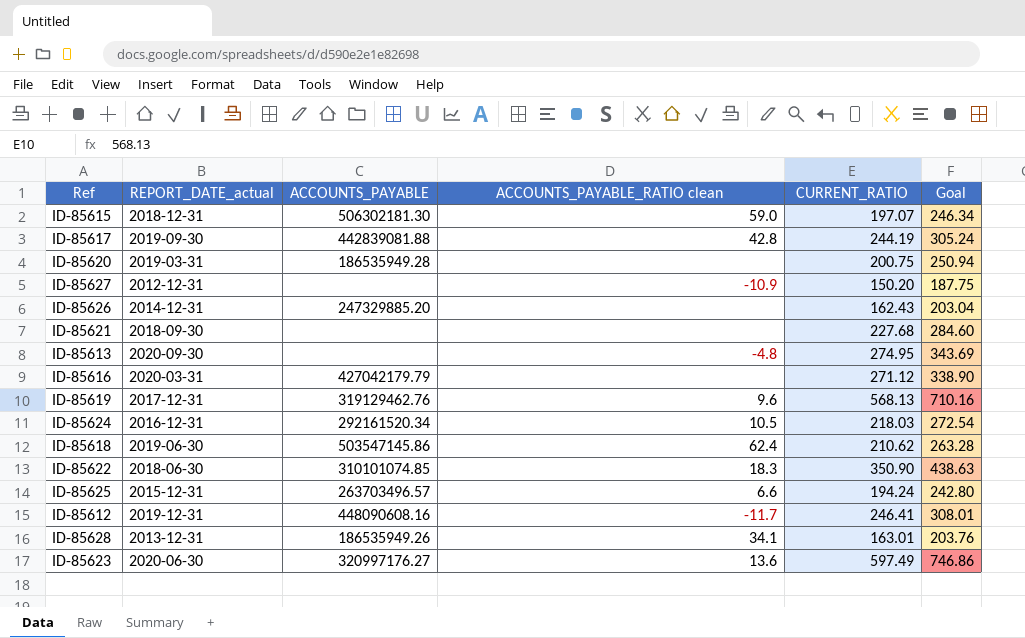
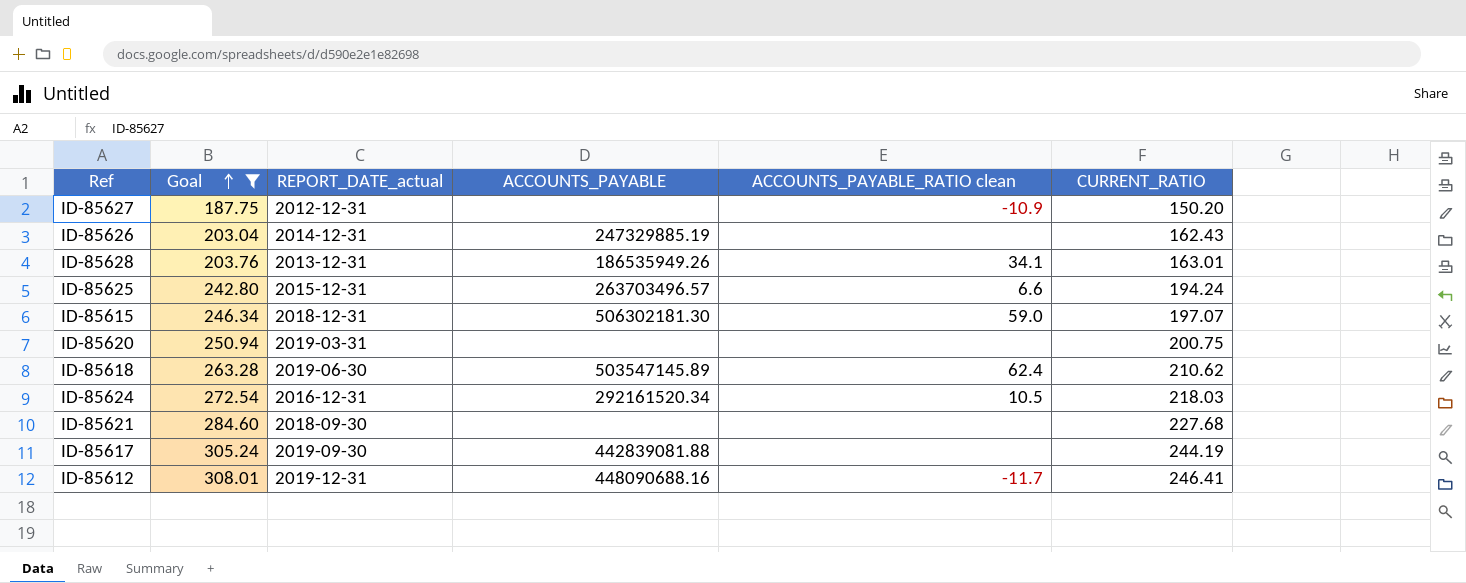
filter: none -> Goal <= 308.01
row order: none -> Goal ascending
column Goal | position: 6 -> 2
ID-85626 | ACCOUNTS_PAYABLE: 247329885.20 -> 247329885.19
ID-85620 | ACCOUNTS_PAYABLE: 186535949.28 -> none
ID-85618 | ACCOUNTS_PAYABLE: 503547145.86 -> 503547145.89
ID-85617 | ACCOUNTS_PAYABLE_RATIO clean: 42.8 -> none
ID-85612 | ACCOUNTS_PAYABLE: 448090608.16 -> 448090688.16

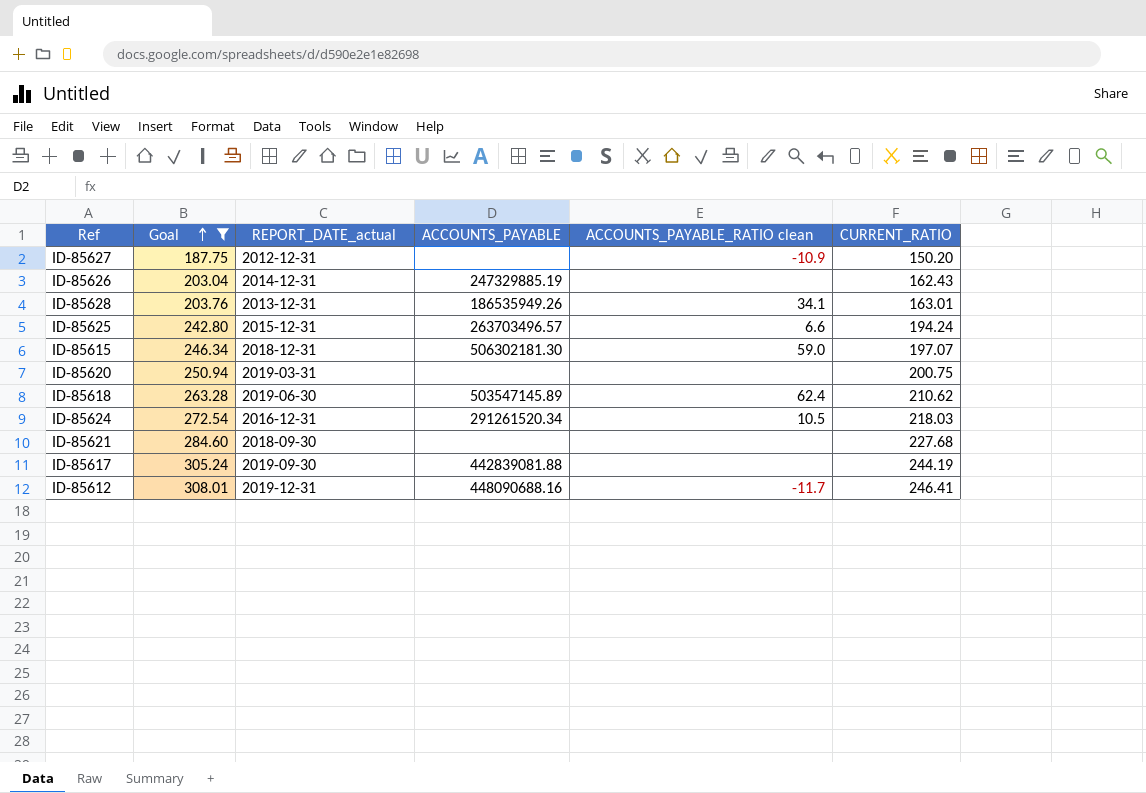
ID-85624 | ACCOUNTS_PAYABLE: 292161520.34 -> 291261520.34

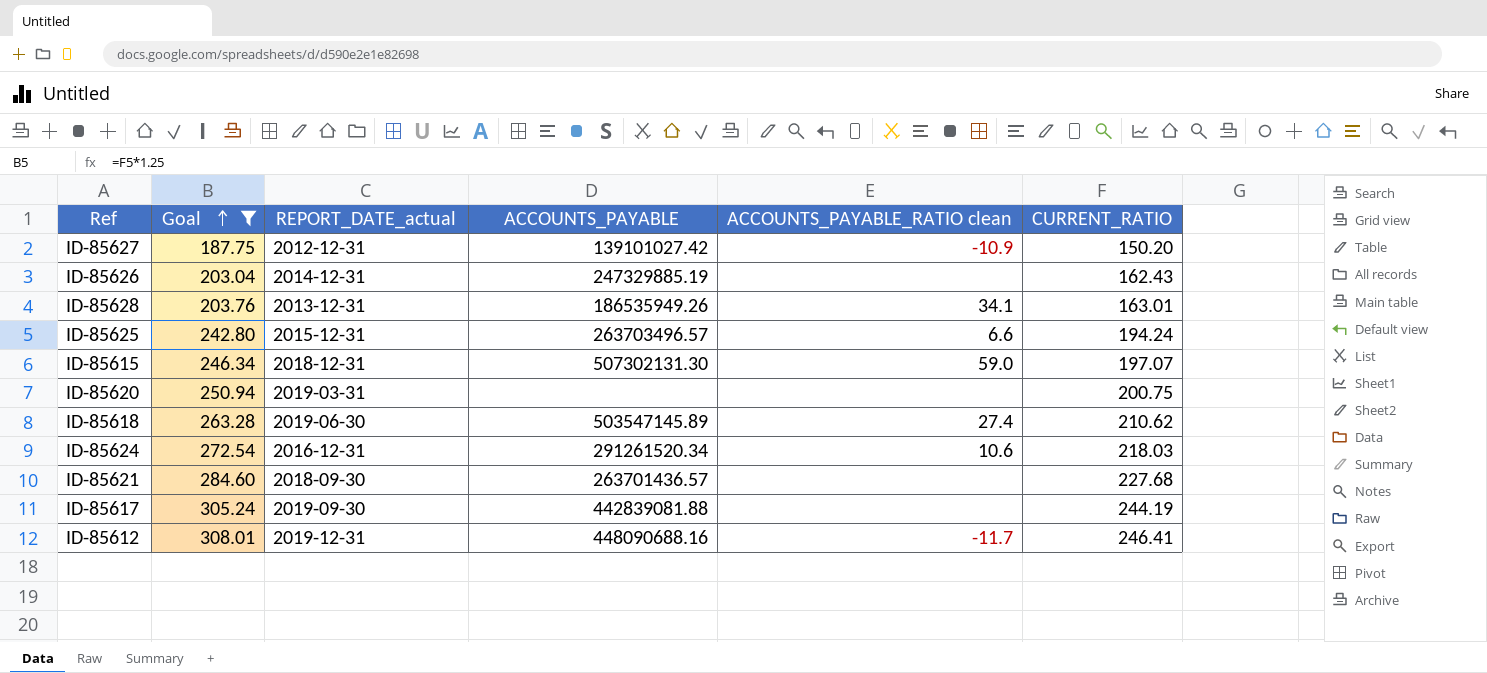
ID-85627 | ACCOUNTS_PAYABLE: none -> 139101027.42
ID-85615 | ACCOUNTS_PAYABLE: 506302181.30 -> 507302131.30
ID-85618 | ACCOUNTS_PAYABLE_RATIO clean: 62.4 -> 27.4
ID-85624 | ACCOUNTS_PAYABLE_RATIO clean: 10.5 -> 10.6
ID-85621 | ACCOUNTS_PAYABLE: none -> 263701436.57

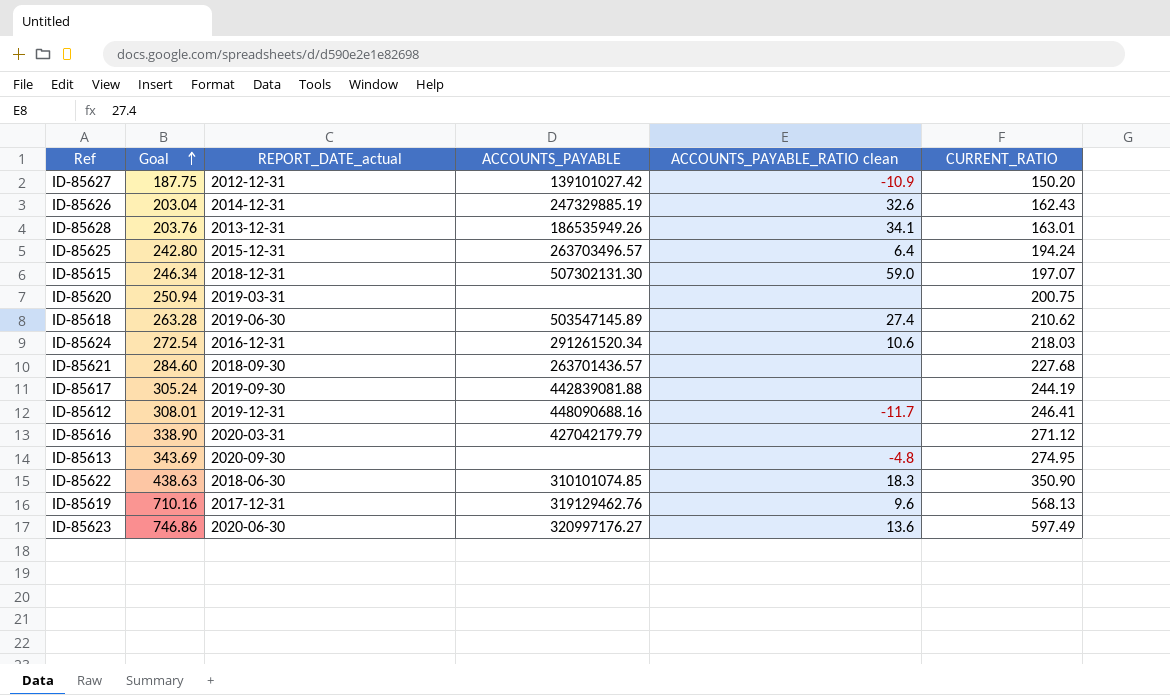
filter: Goal <= 308.01 -> none
ID-85626 | ACCOUNTS_PAYABLE_RATIO clean: none -> 32.6
ID-85625 | ACCOUNTS_PAYABLE_RATIO clean: 6.6 -> 6.4

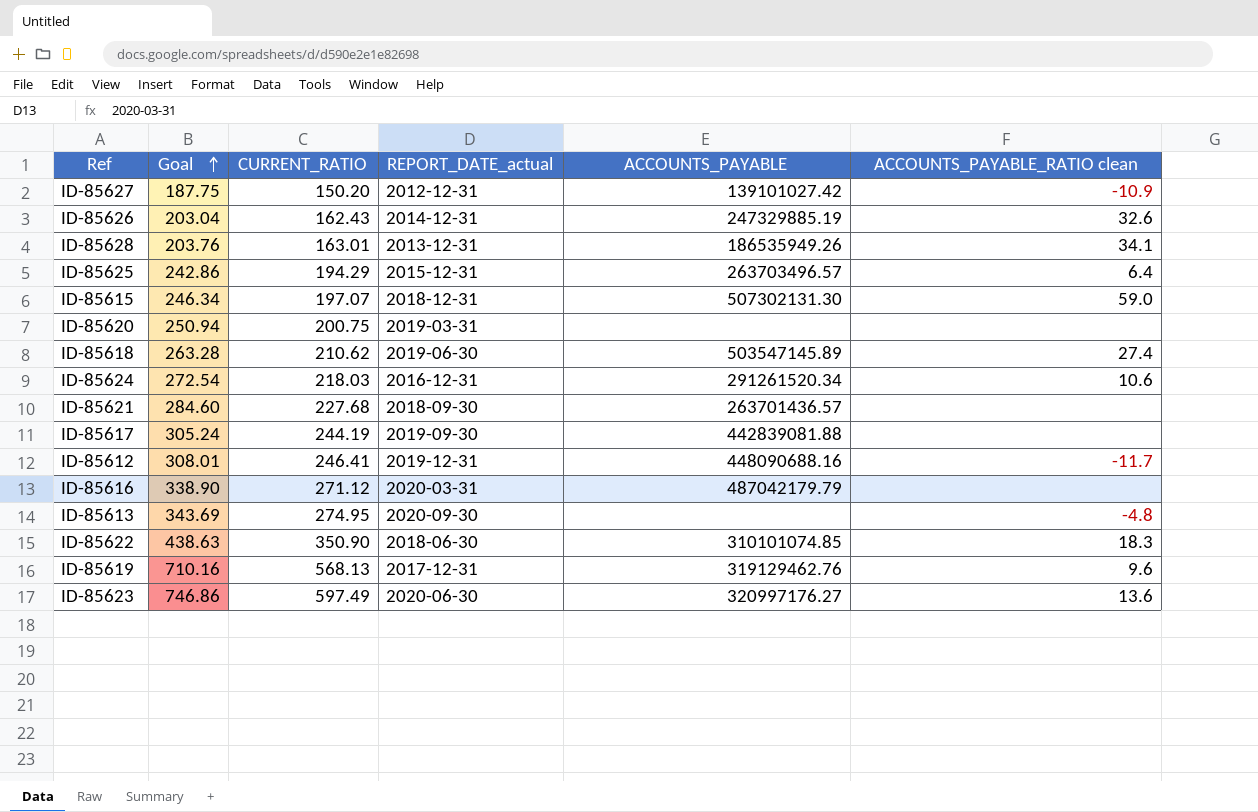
column CURRENT_RATIO | position: 6 -> 3
ID-85625 | Goal: 242.80 -> 242.86
ID-85625 | CURRENT_RATIO: 194.24 -> 194.29
ID-85616 | ACCOUNTS_PAYABLE: 427042179.79 -> 487042179.79

